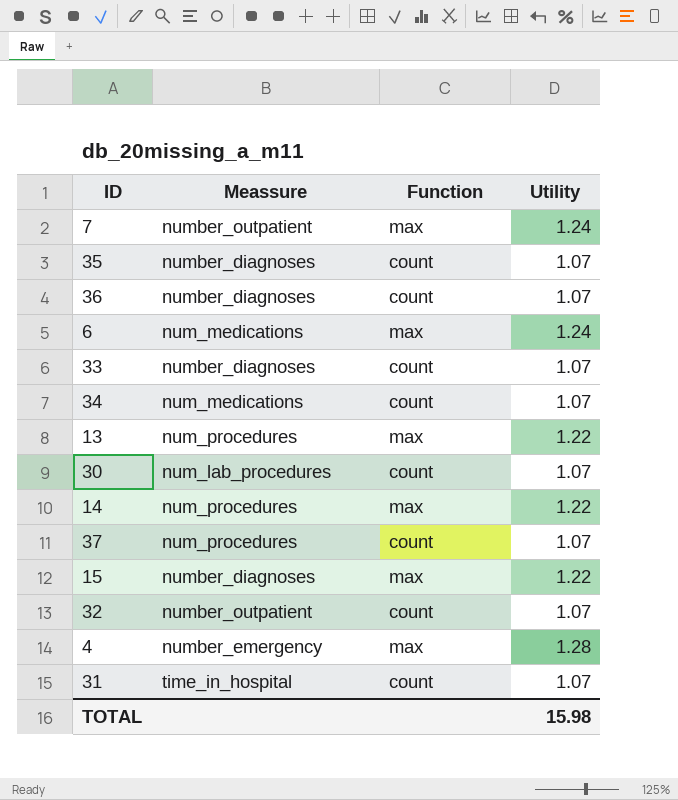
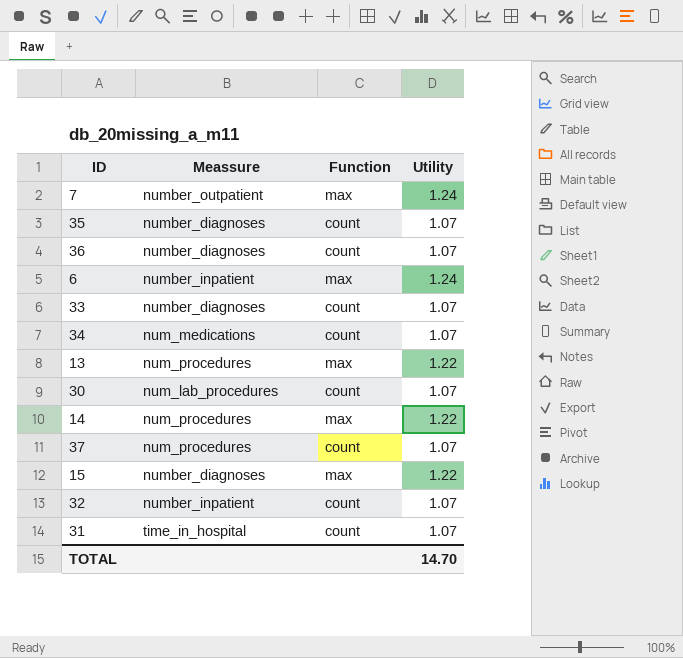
row 4: number_emergency | max | 1.28 -> none
6 | Meassure: num_medications -> number_inpatient
32 | Meassure: number_outpatient -> number_inpatient
TOTAL | Utility: 15.98 -> 14.70

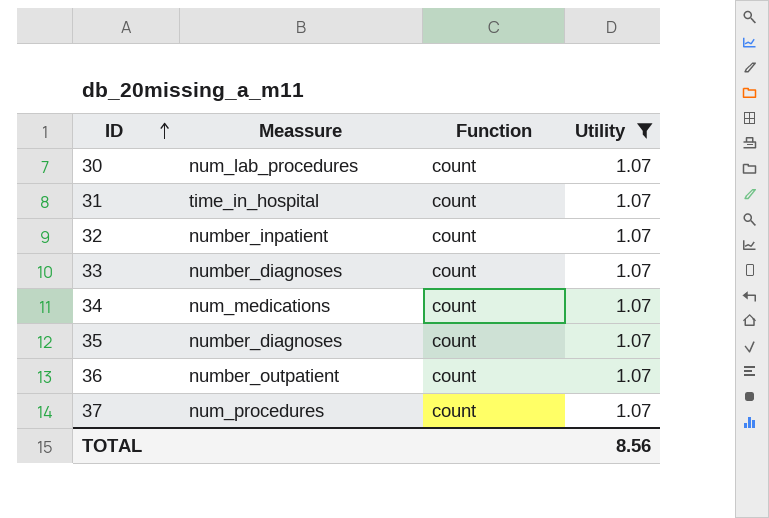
filter: none -> Utility = 1.07
row order: none -> ID ascending
36 | Meassure: number_diagnoses -> number_outpatient
TOTAL | Utility: 14.70 -> 8.56

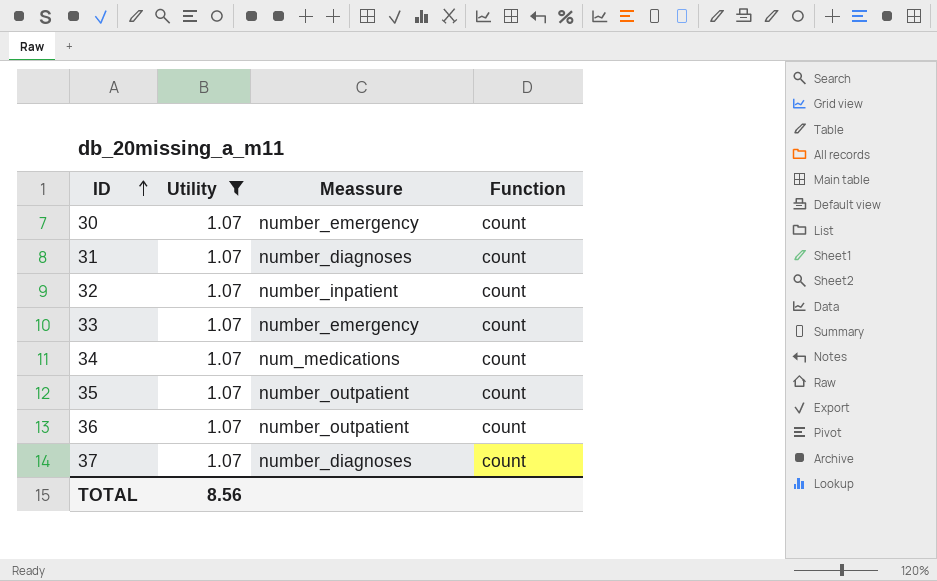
column Utility | position: 4 -> 2
30 | Meassure: num_lab_procedures -> number_emergency
31 | Meassure: time_in_hospital -> number_diagnoses
33 | Meassure: number_diagnoses -> number_emergency
35 | Meassure: number_diagnoses -> number_outpatient
37 | Meassure: num_procedures -> number_diagnoses

